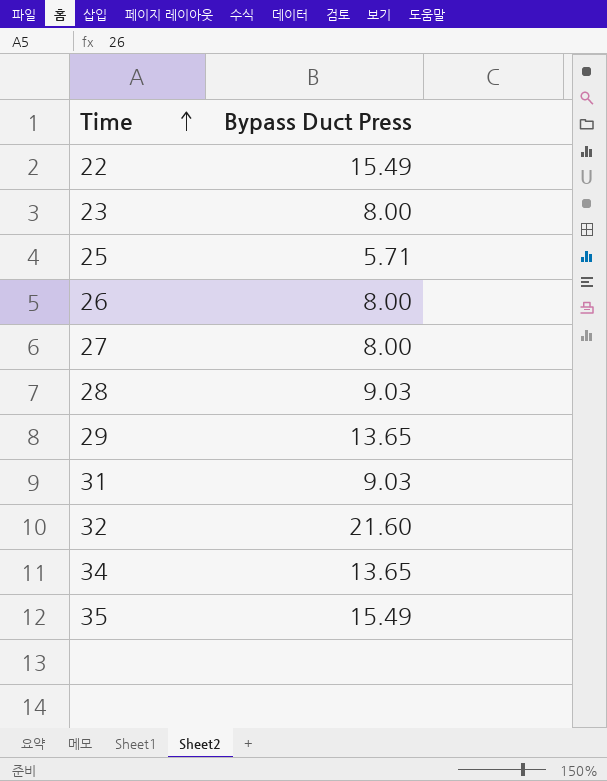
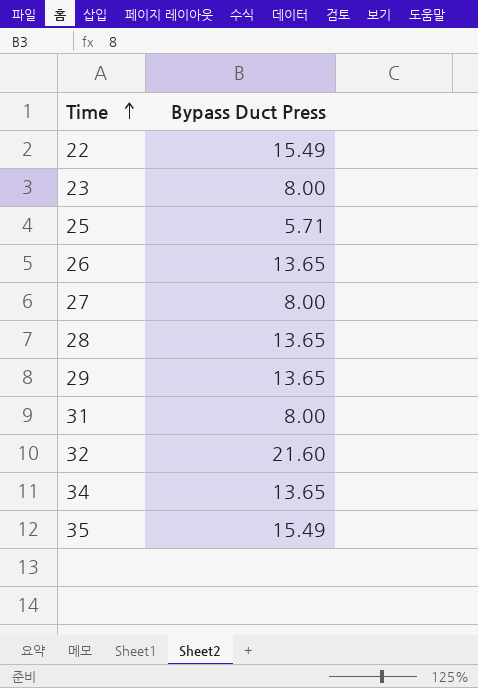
26 | Bypass Duct Press: 8.00 -> 13.65
28 | Bypass Duct Press: 9.03 -> 13.65
31 | Bypass Duct Press: 9.03 -> 8.00

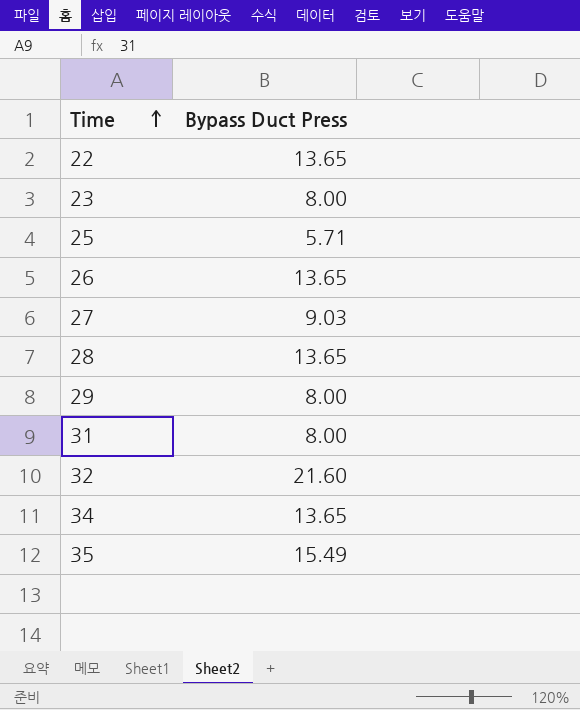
22 | Bypass Duct Press: 15.49 -> 13.65
27 | Bypass Duct Press: 8.00 -> 9.03
29 | Bypass Duct Press: 13.65 -> 8.00

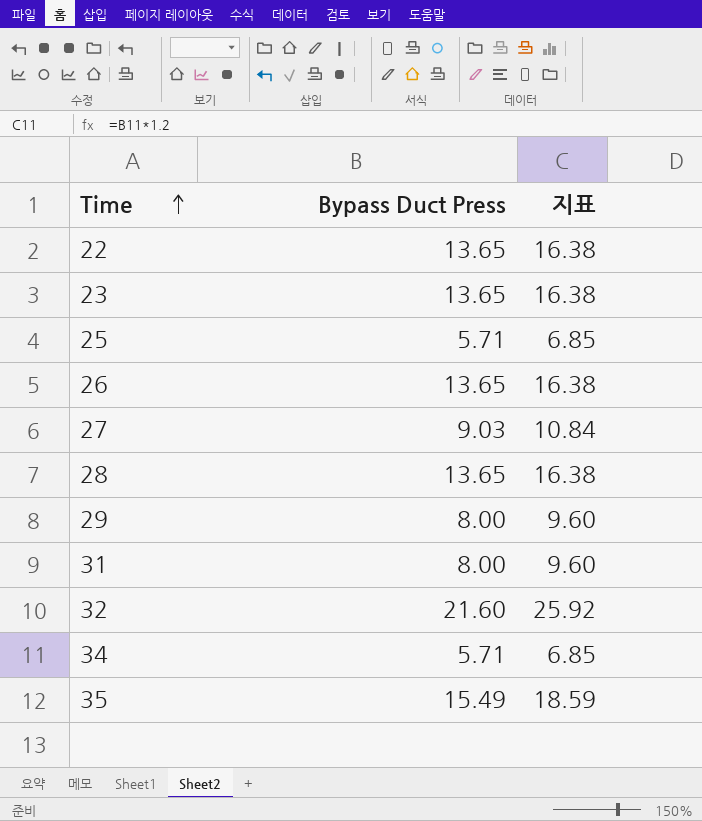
column 지표 | formula: none -> [Bypass Duct Press] * 1.2
23 | Bypass Duct Press: 8.00 -> 13.65
34 | Bypass Duct Press: 13.65 -> 5.71

